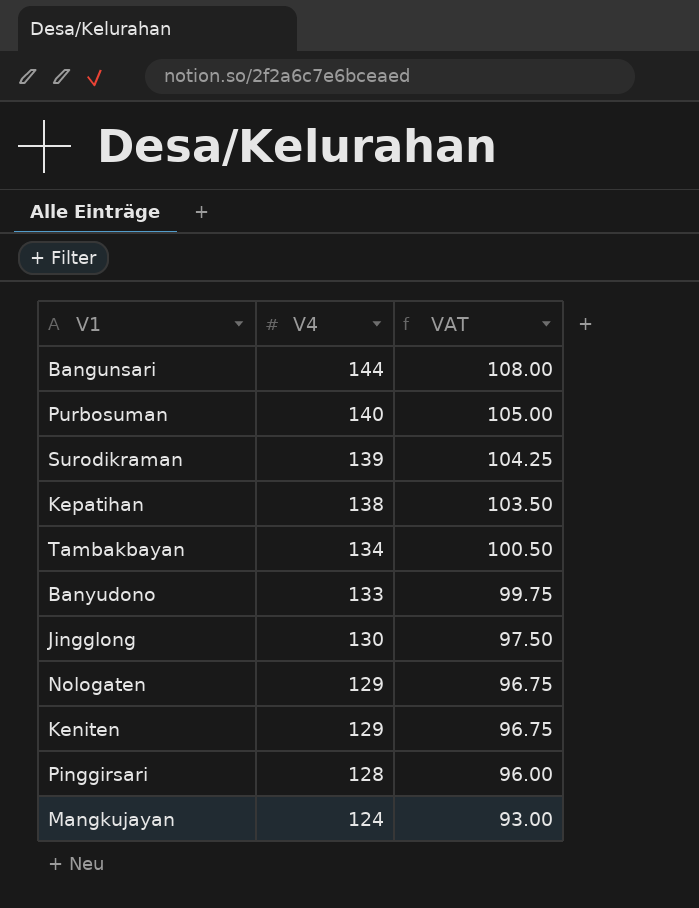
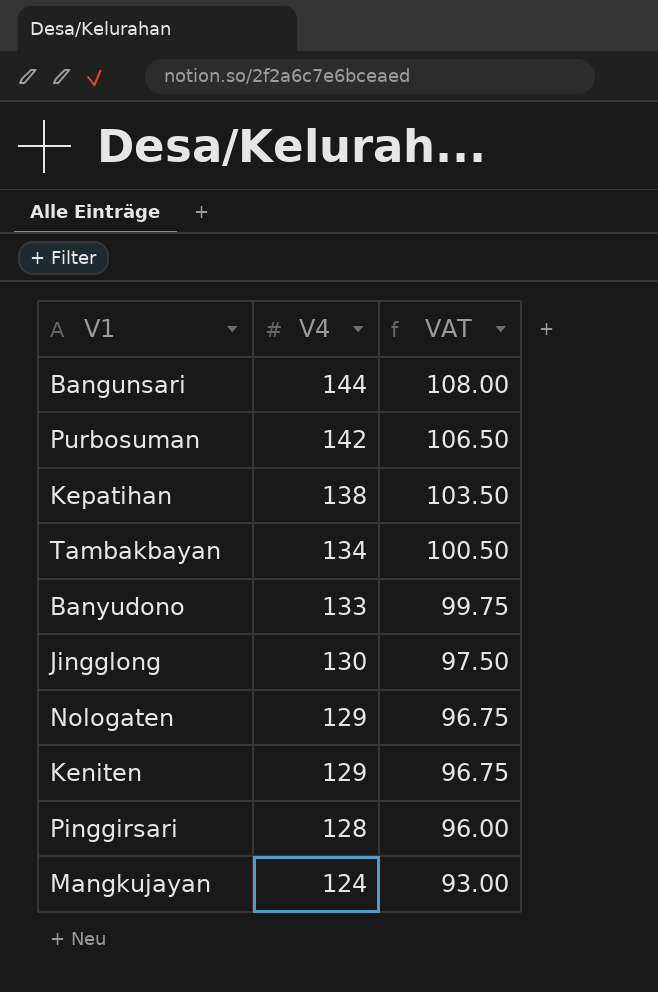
row Surodikraman: 139 | 104.25 -> none
Purbosuman | V4: 140 -> 142
Purbosuman | VAT: 105.00 -> 106.50

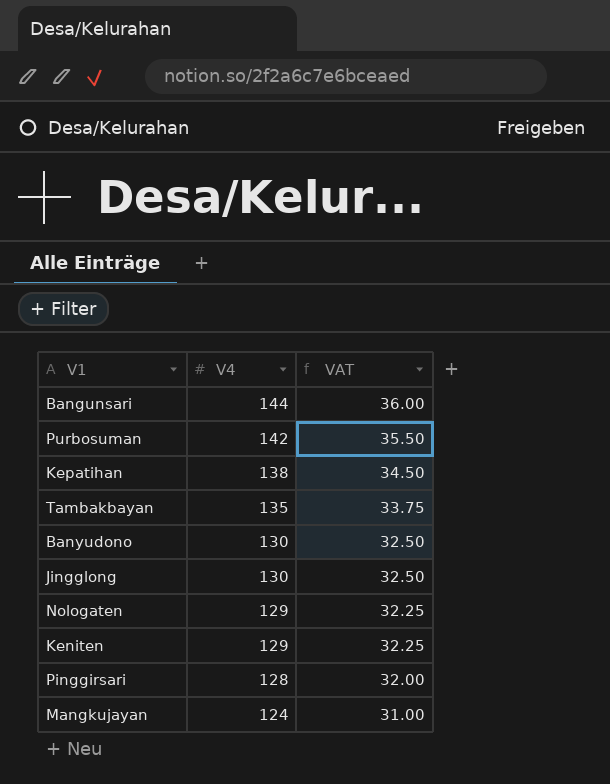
column VAT | formula: [V4] * 0.75 -> [V4] * 0.25
Tambakbayan | V4: 134 -> 135
Banyudono | V4: 133 -> 130

